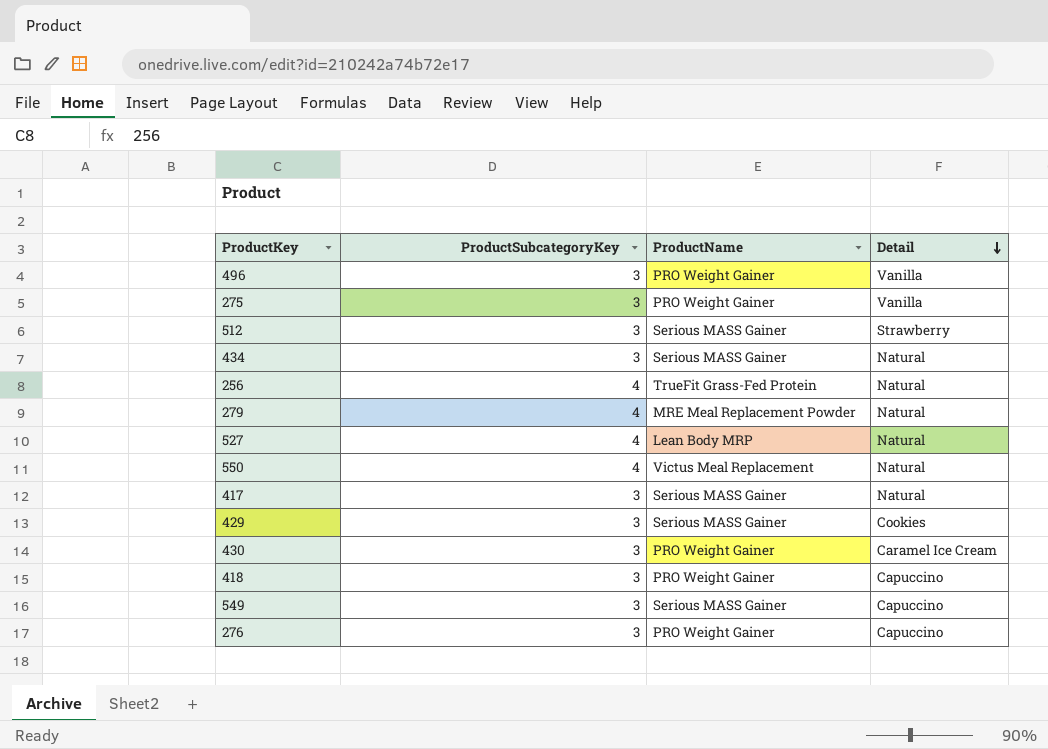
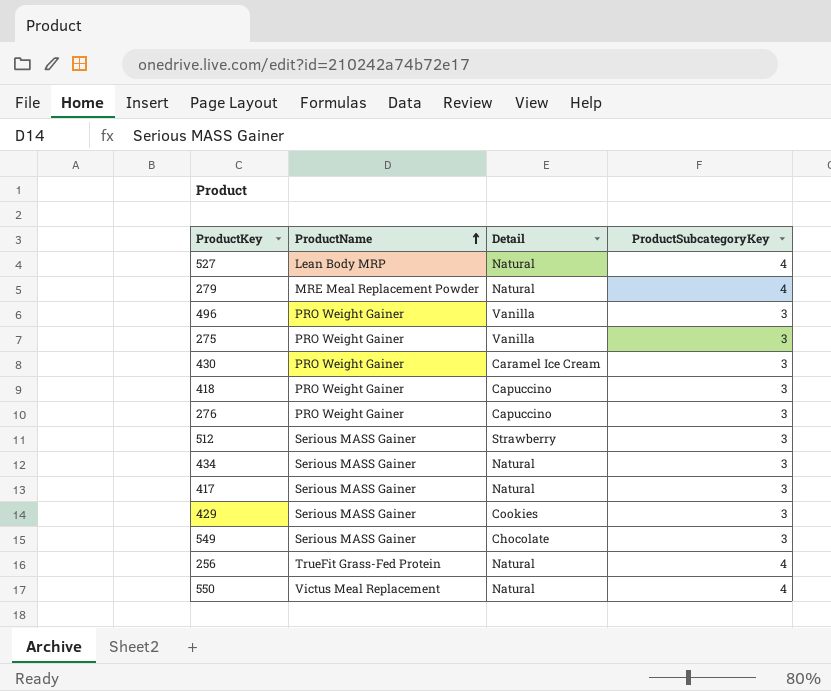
row order: Detail descending -> ProductName ascending
column ProductSubcategoryKey | position: 2 -> 4
549 | Detail: Capuccino -> Chocolate

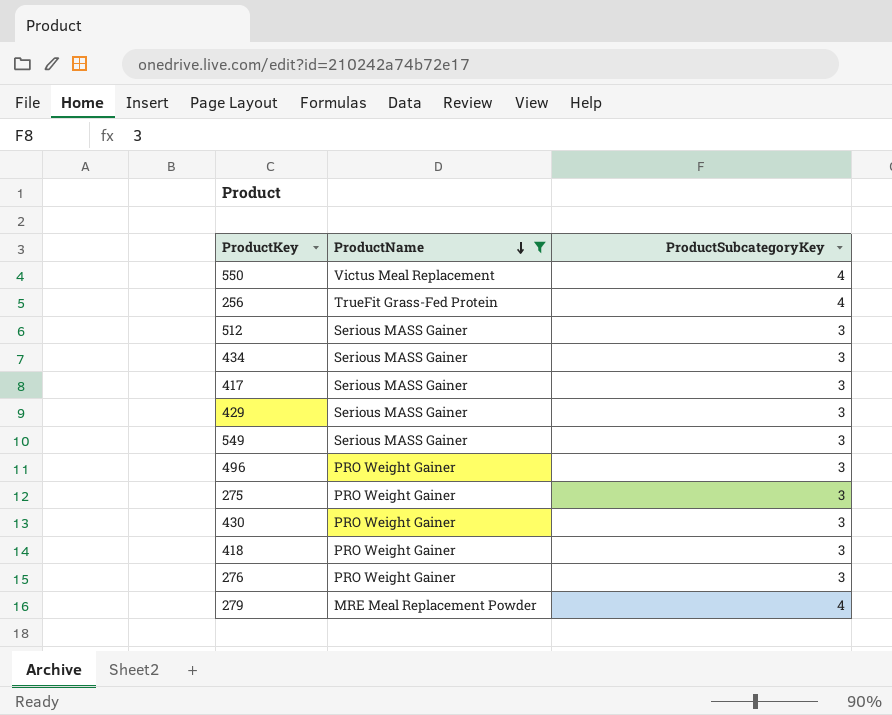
filter: none -> ProductName != Lean Body MRP
row order: ProductName ascending -> ProductName descending
column Detail | position: 3 -> none

